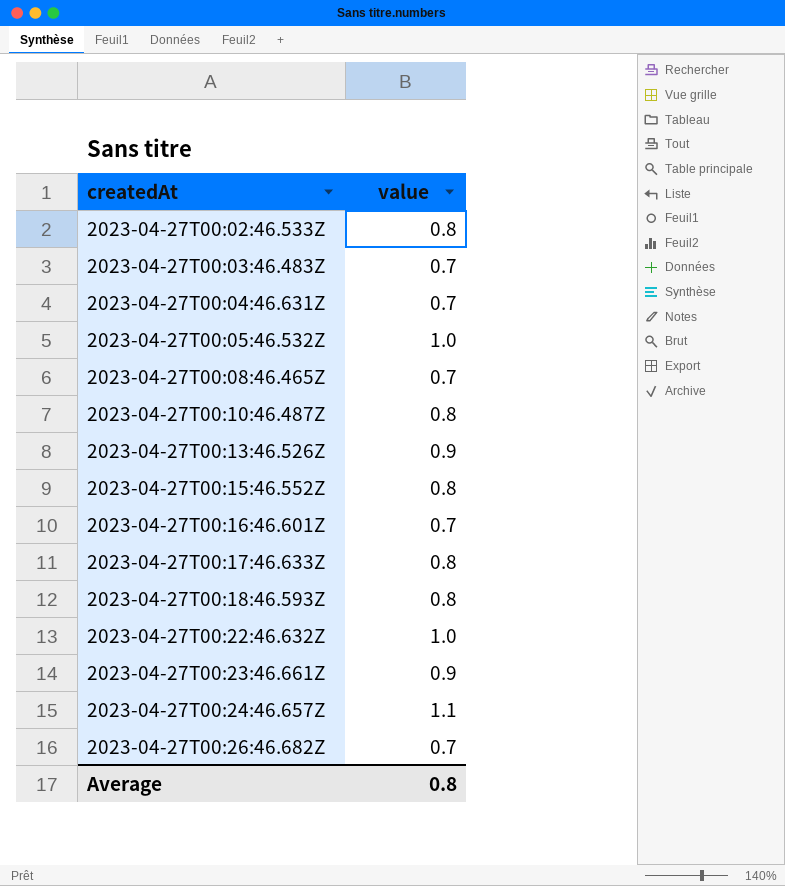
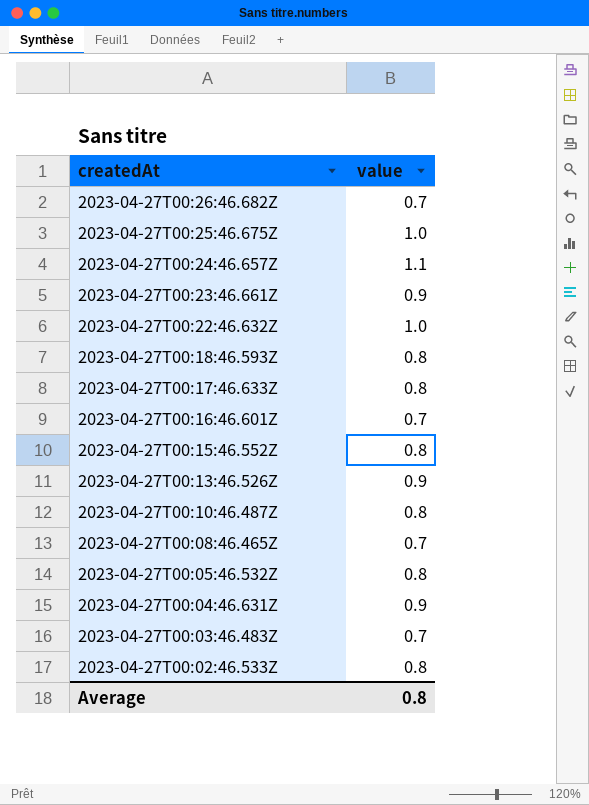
row order: createdAt ascending -> createdAt descending
row 2023-04-27T00:25:46.675Z: none -> 1.0
2023-04-27T00:05:46.532Z | value: 1.0 -> 0.8
2023-04-27T00:04:46.631Z | value: 0.7 -> 0.9

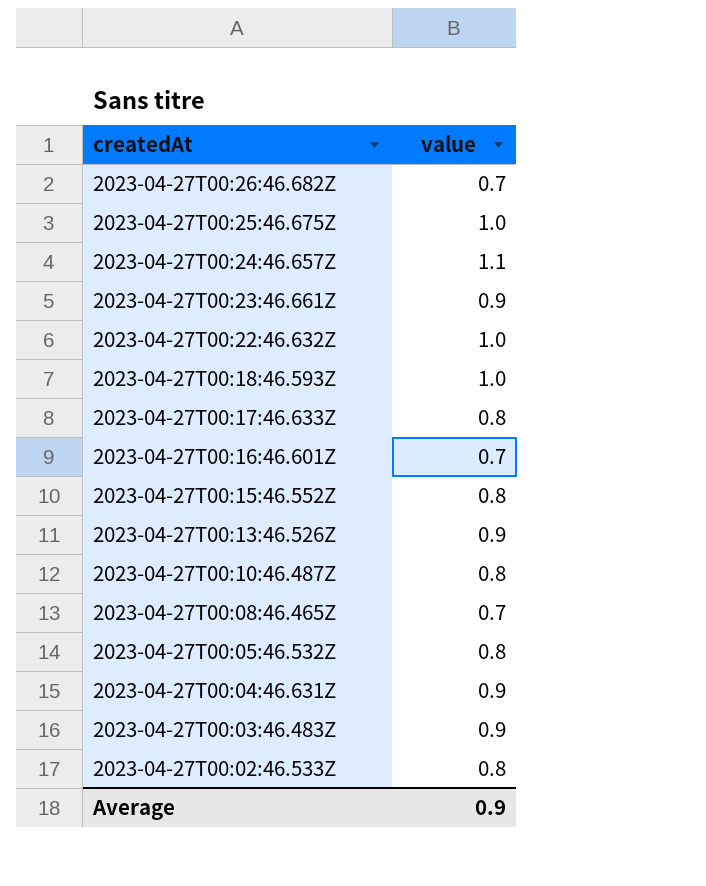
2023-04-27T00:18:46.593Z | value: 0.8 -> 1.0
2023-04-27T00:03:46.483Z | value: 0.7 -> 0.9
Average | value: 0.8 -> 0.9

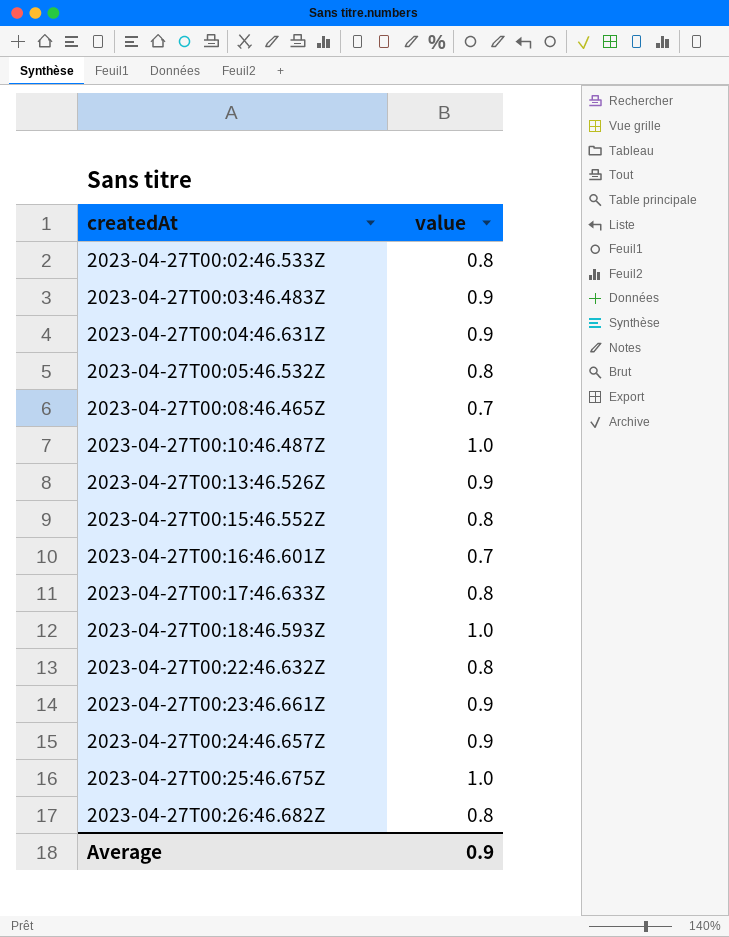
row order: createdAt descending -> createdAt ascending
2023-04-27T00:10:46.487Z | value: 0.8 -> 1.0
2023-04-27T00:22:46.632Z | value: 1.0 -> 0.8
2023-04-27T00:24:46.657Z | value: 1.1 -> 0.9
2023-04-27T00:26:46.682Z | value: 0.7 -> 0.8

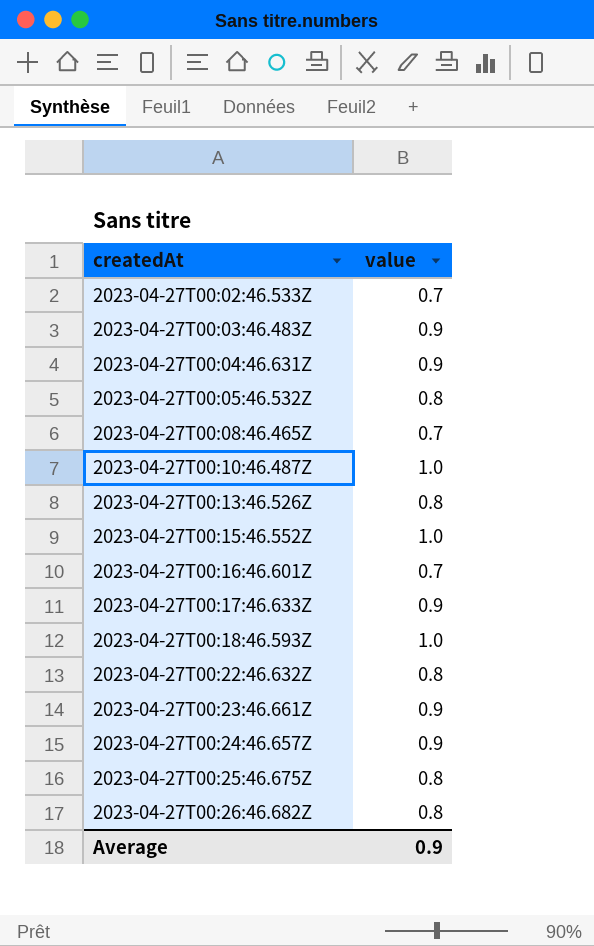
2023-04-27T00:02:46.533Z | value: 0.8 -> 0.7
2023-04-27T00:13:46.526Z | value: 0.9 -> 0.8
2023-04-27T00:15:46.552Z | value: 0.8 -> 1.0
2023-04-27T00:17:46.633Z | value: 0.8 -> 0.9
2023-04-27T00:25:46.675Z | value: 1.0 -> 0.8

